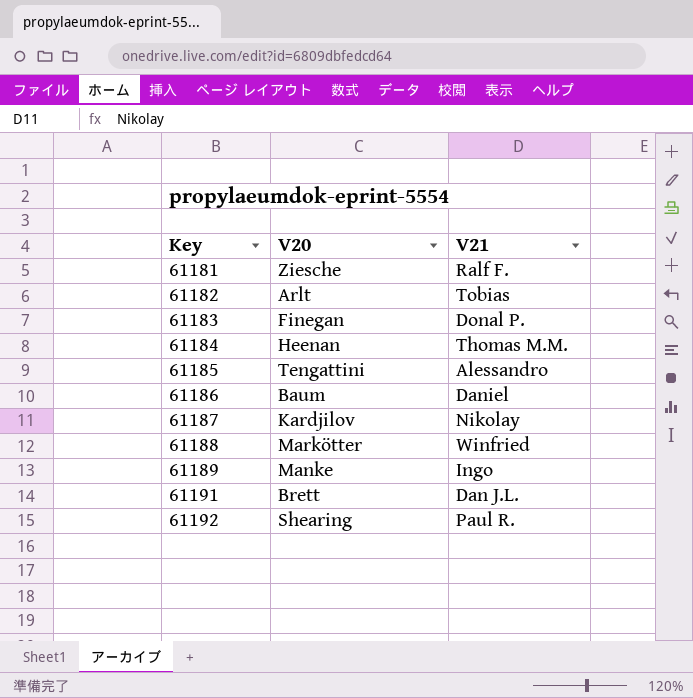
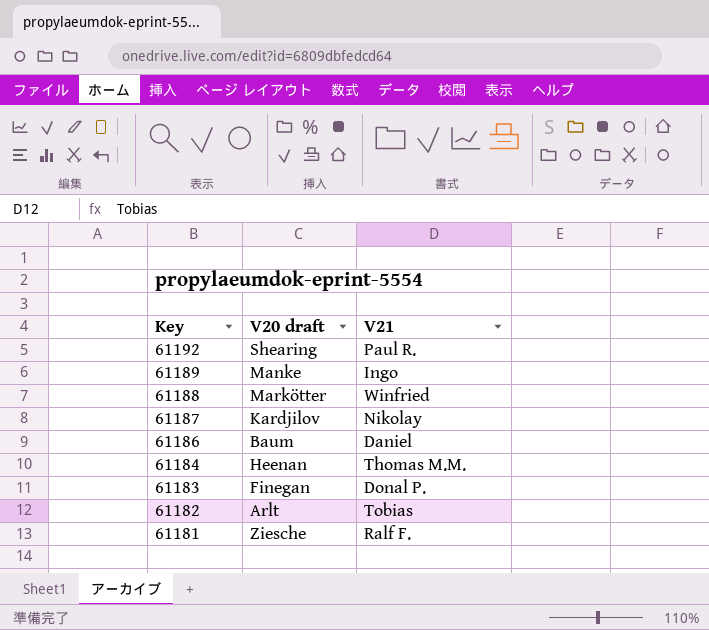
row order: Key ascending -> Key descending
column name: V20 -> V20 draft
row 61185: Tengattini | Alessandro -> none
row 61191: Brett | Dan J.L. -> none

